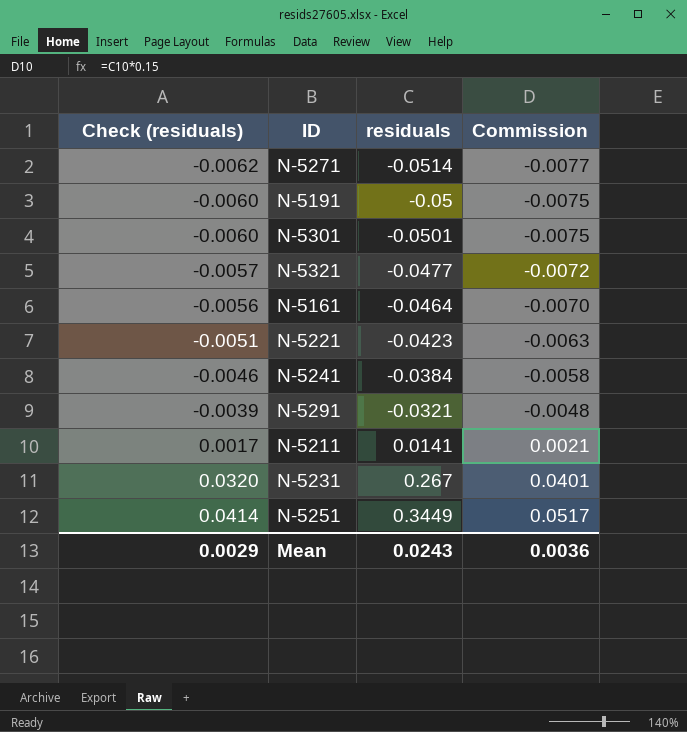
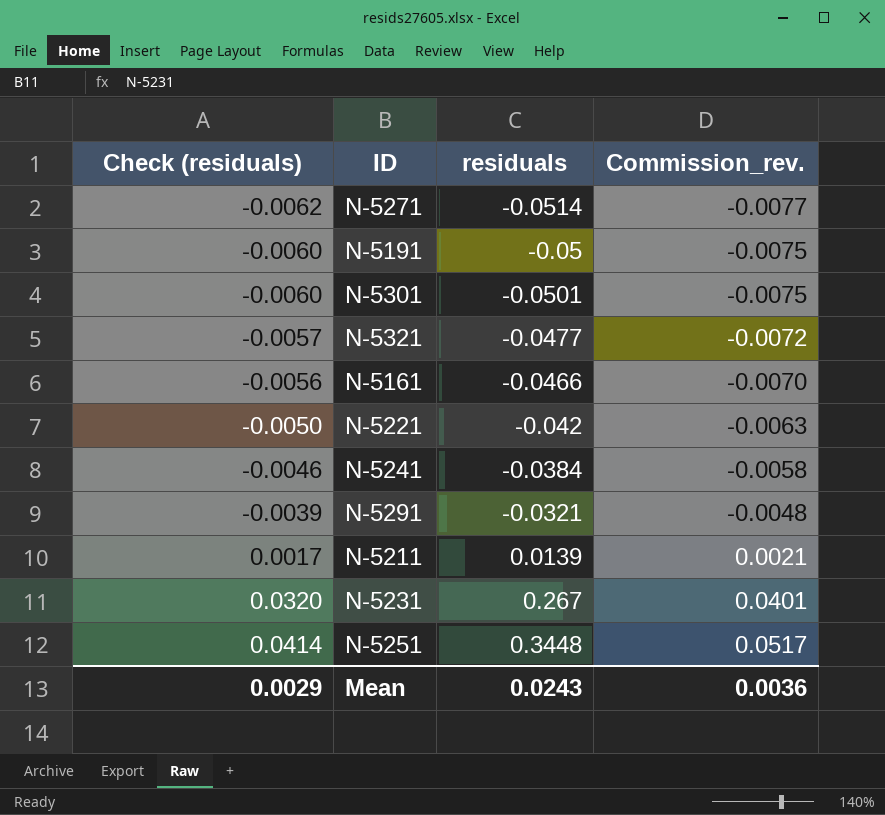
column name: Commission -> Commission_rev.
N-5161 | residuals: -0.0464 -> -0.0466
N-5221 | Check (residuals): -0.0051 -> -0.0050
N-5221 | residuals: -0.0423 -> -0.042
N-5211 | residuals: 0.0141 -> 0.0139
N-5251 | residuals: 0.3449 -> 0.3448

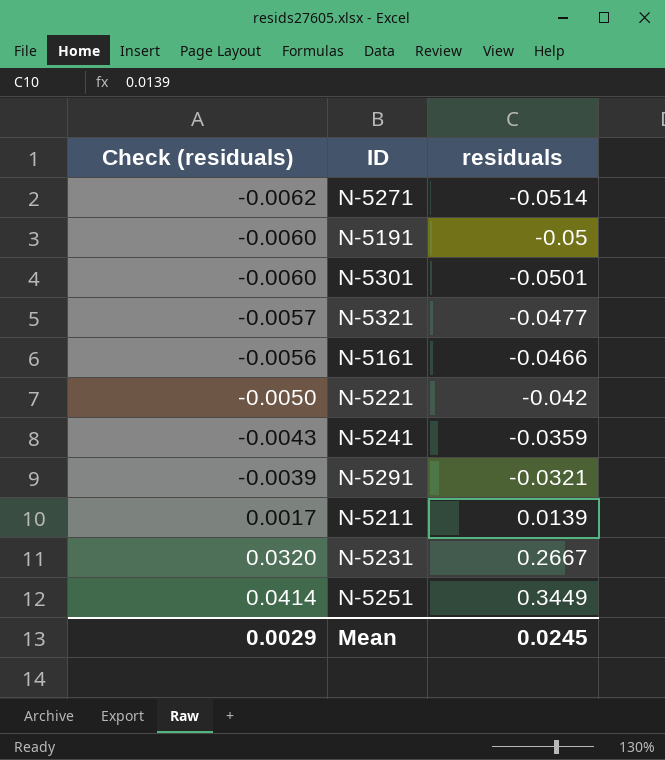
column Commission_rev. | formula: [residuals] * 0.15 -> none
N-5241 | Check (residuals): -0.0046 -> -0.0043
N-5241 | residuals: -0.0384 -> -0.0359
N-5231 | residuals: 0.267 -> 0.2667
N-5251 | residuals: 0.3448 -> 0.3449
Mean | residuals: 0.0243 -> 0.0245

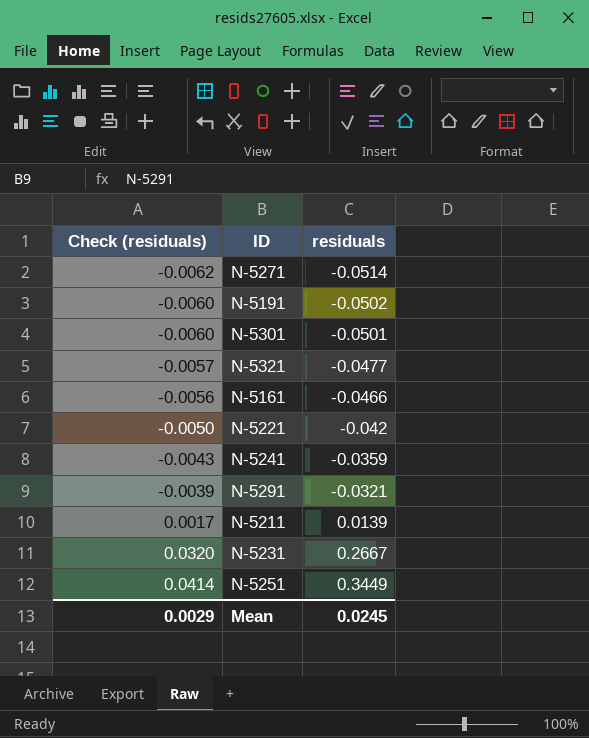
N-5191 | residuals: -0.05 -> -0.0502

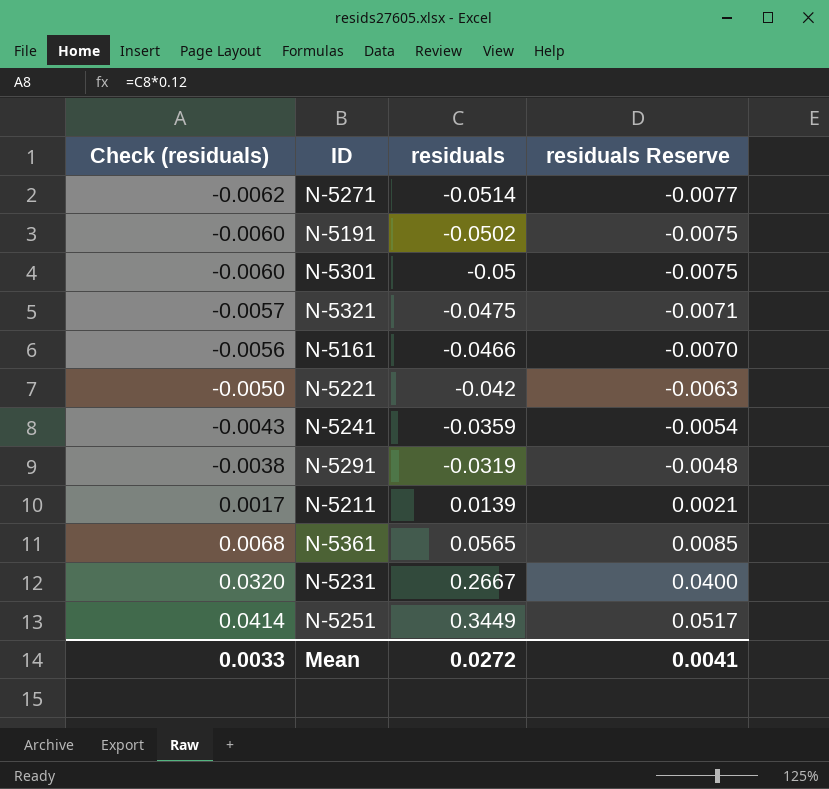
column residuals Reserve | formula: none -> [residuals] * 0.15
N-5301 | residuals: -0.0501 -> -0.05
N-5321 | residuals: -0.0477 -> -0.0475
N-5291 | Check (residuals): -0.0039 -> -0.0038
N-5291 | residuals: -0.0321 -> -0.0319
row N-5361: none -> 0.0068 | 0.0565 | 0.0085
Mean | Check (residuals): 0.0029 -> 0.0033
Mean | residuals: 0.0245 -> 0.0272

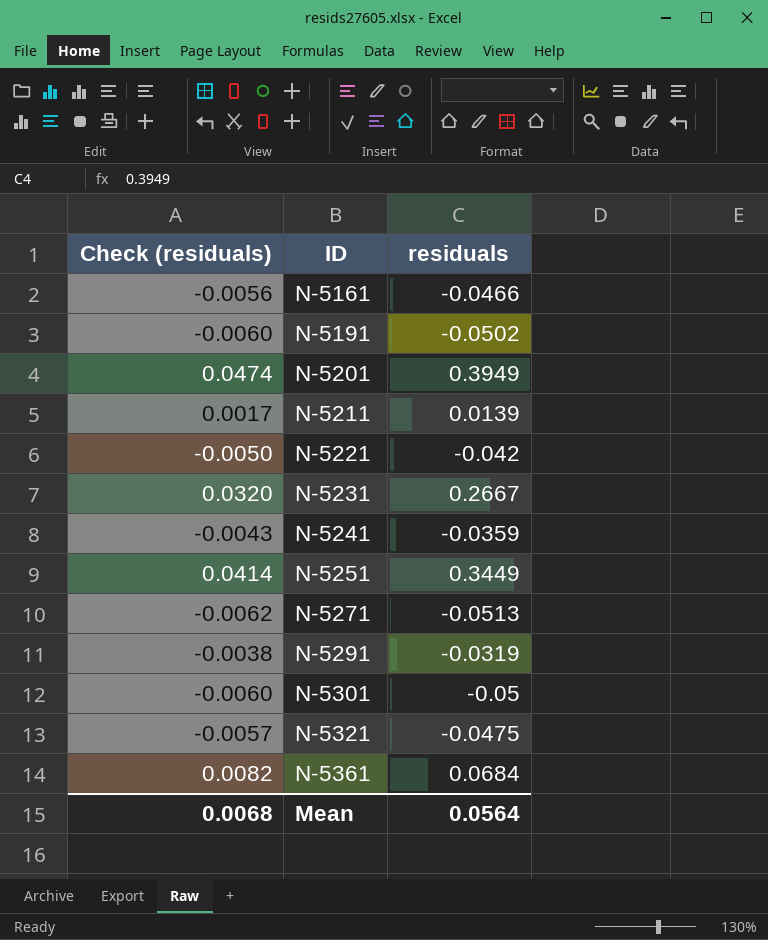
row order: Check (residuals) ascending -> ID ascending
column residuals Reserve | formula: [residuals] * 0.15 -> none
row N-5201: none -> 0.0474 | 0.3949
N-5271 | residuals: -0.0514 -> -0.0513
N-5361 | Check (residuals): 0.0068 -> 0.0082
N-5361 | residuals: 0.0565 -> 0.0684
Mean | Check (residuals): 0.0033 -> 0.0068
Mean | residuals: 0.0272 -> 0.0564

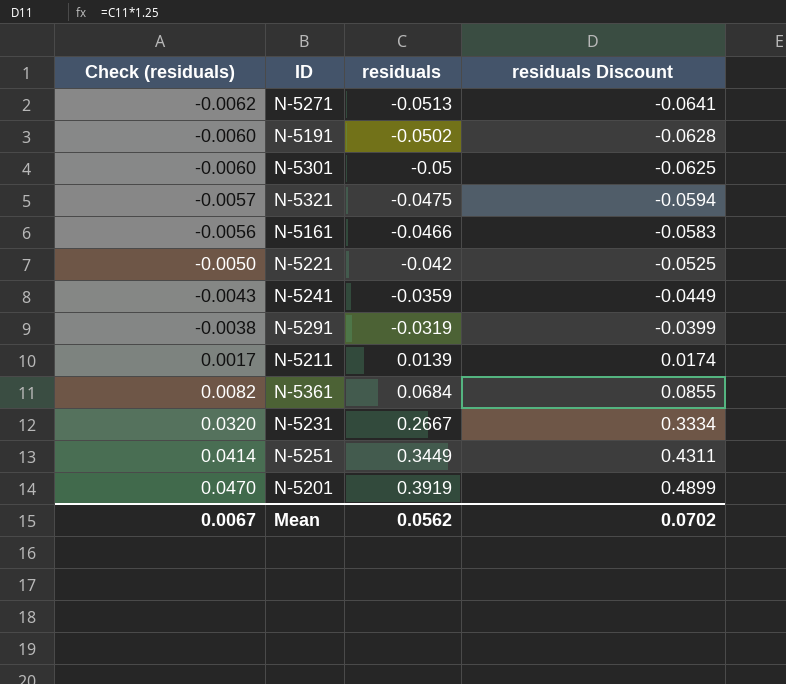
row order: ID ascending -> Check (residuals) ascending
column residuals Discount | formula: none -> [residuals] * 1.25
N-5201 | Check (residuals): 0.0474 -> 0.0470
N-5201 | residuals: 0.3949 -> 0.3919
Mean | Check (residuals): 0.0068 -> 0.0067
Mean | residuals: 0.0564 -> 0.0562

